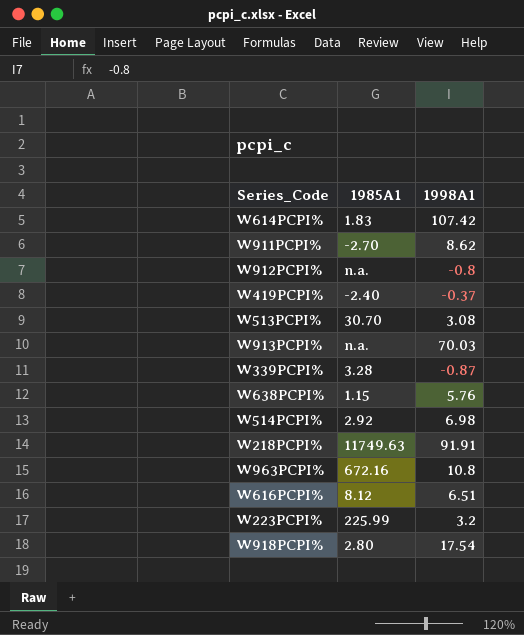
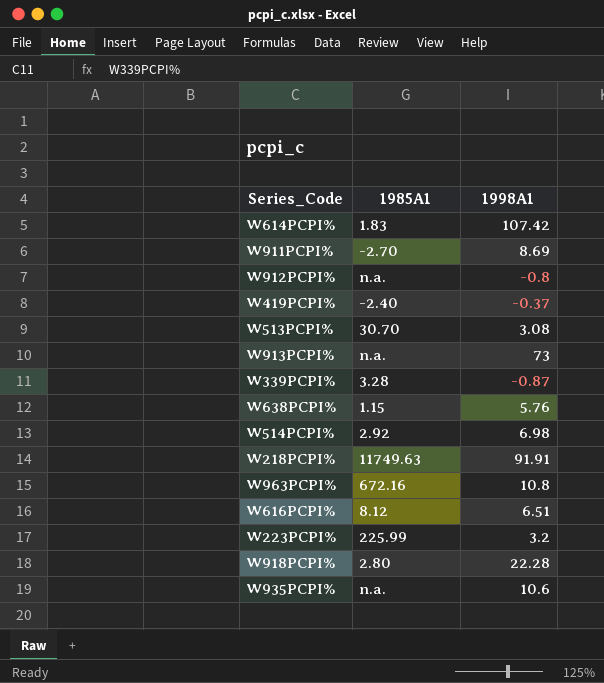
W911PCPI% | 1998A1: 8.62 -> 8.69
W913PCPI% | 1998A1: 70.03 -> 73
W918PCPI% | 1998A1: 17.54 -> 22.28
row W935PCPI%: none -> n.a. | 10.6

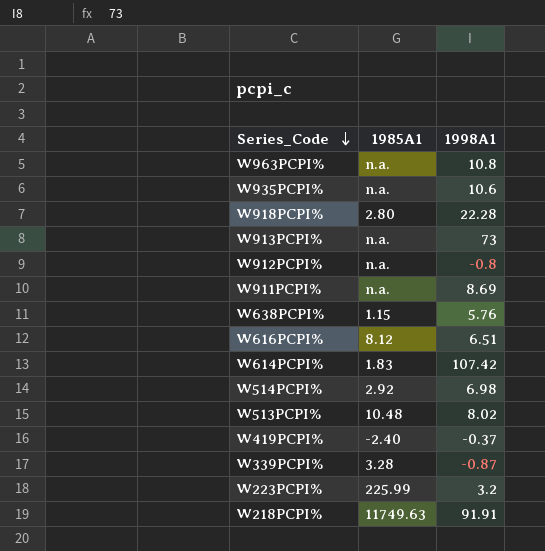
row order: none -> Series_Code descending
W963PCPI% | 1985A1: 672.16 -> n.a.
W911PCPI% | 1985A1: -2.70 -> n.a.
W513PCPI% | 1985A1: 30.70 -> 10.48
W513PCPI% | 1998A1: 3.08 -> 8.02

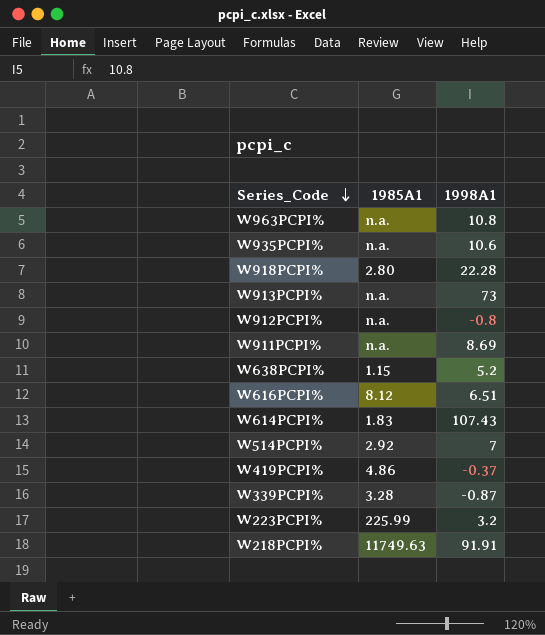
row W513PCPI%: 10.48 | 8.02 -> none
W638PCPI% | 1998A1: 5.76 -> 5.2
W614PCPI% | 1998A1: 107.42 -> 107.43
W514PCPI% | 1998A1: 6.98 -> 7
W419PCPI% | 1985A1: -2.40 -> 4.86

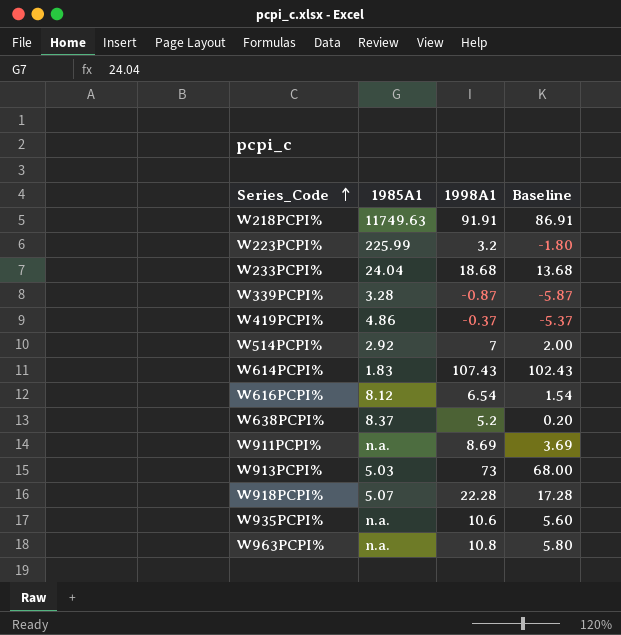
row order: Series_Code descending -> Series_Code ascending
column Baseline | formula: none -> [1998A1] - 5
row W912PCPI%: n.a. | -0.8 -> none
row W233PCPI%: none -> 24.04 | 18.68 | 13.68
W616PCPI% | 1998A1: 6.51 -> 6.54
W638PCPI% | 1985A1: 1.15 -> 8.37
W913PCPI% | 1985A1: n.a. -> 5.03
W918PCPI% | 1985A1: 2.80 -> 5.07

